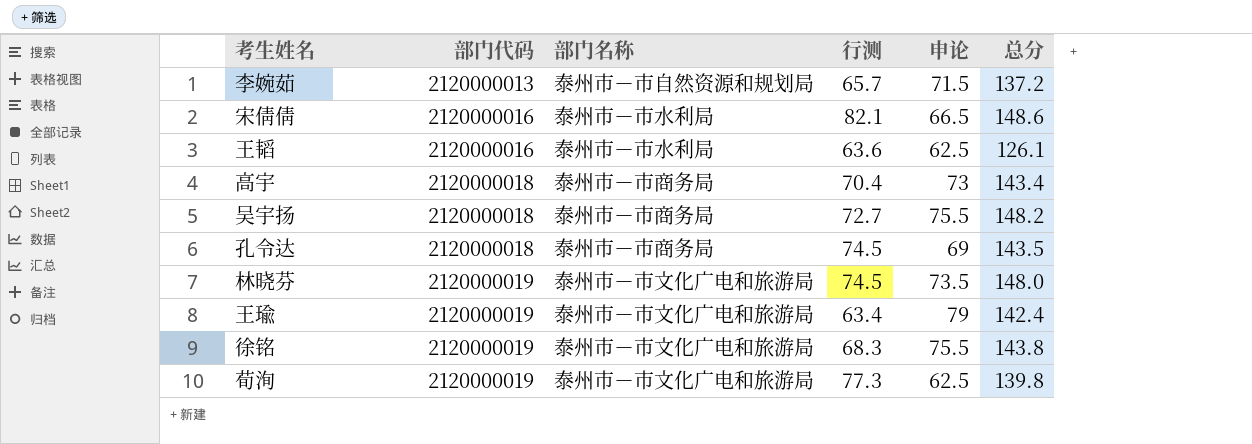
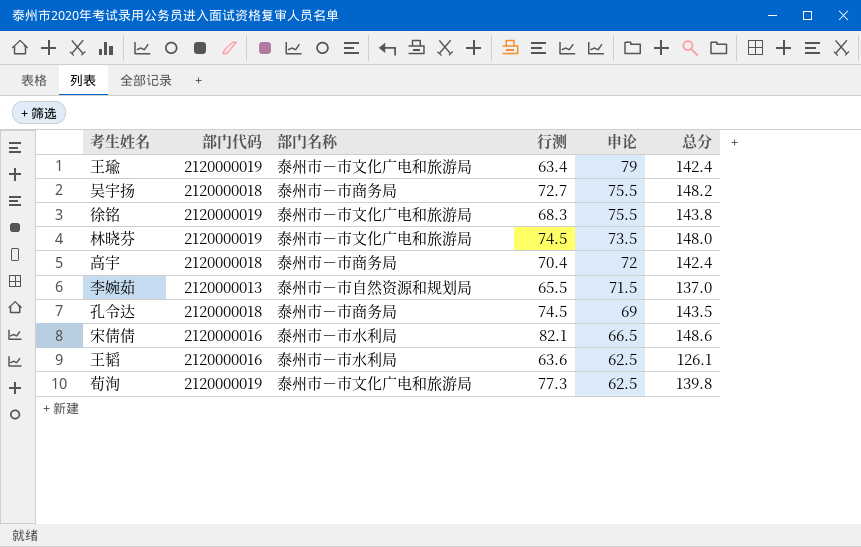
row order: 部门代码 ascending -> 申论 descending
高宇 | 申论: 73 -> 72
高宇 | 总分: 143.4 -> 142.4
李婉茹 | 行测: 65.7 -> 65.5
李婉茹 | 总分: 137.2 -> 137.0

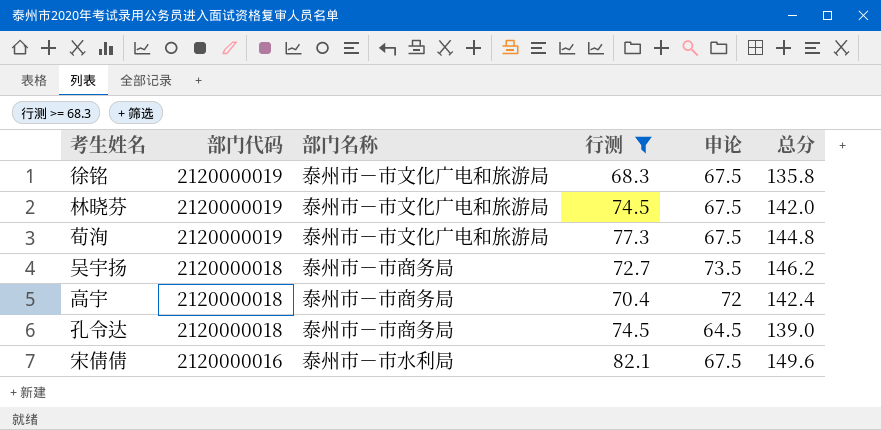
filter: none -> 行测 >= 68.3
row order: 申论 descending -> 部门代码 descending
徐铭 | 申论: 75.5 -> 67.5
徐铭 | 总分: 143.8 -> 135.8
林晓芬 | 申论: 73.5 -> 67.5
林晓芬 | 总分: 148.0 -> 142.0
荀洵 | 申论: 62.5 -> 67.5
荀洵 | 总分: 139.8 -> 144.8
吴宇扬 | 申论: 75.5 -> 73.5
吴宇扬 | 总分: 148.2 -> 146.2
孔令达 | 申论: 69 -> 64.5
孔令达 | 总分: 143.5 -> 139.0
宋倩倩 | 申论: 66.5 -> 67.5
宋倩倩 | 总分: 148.6 -> 149.6

